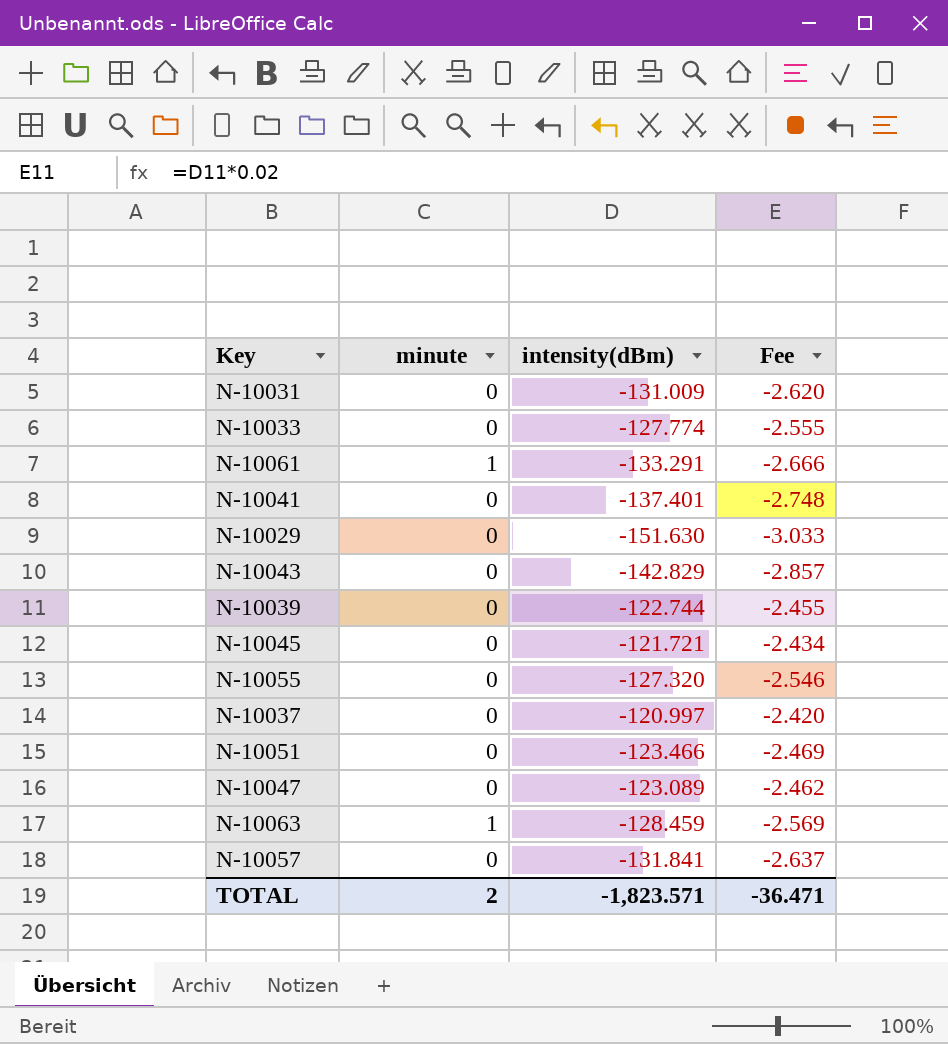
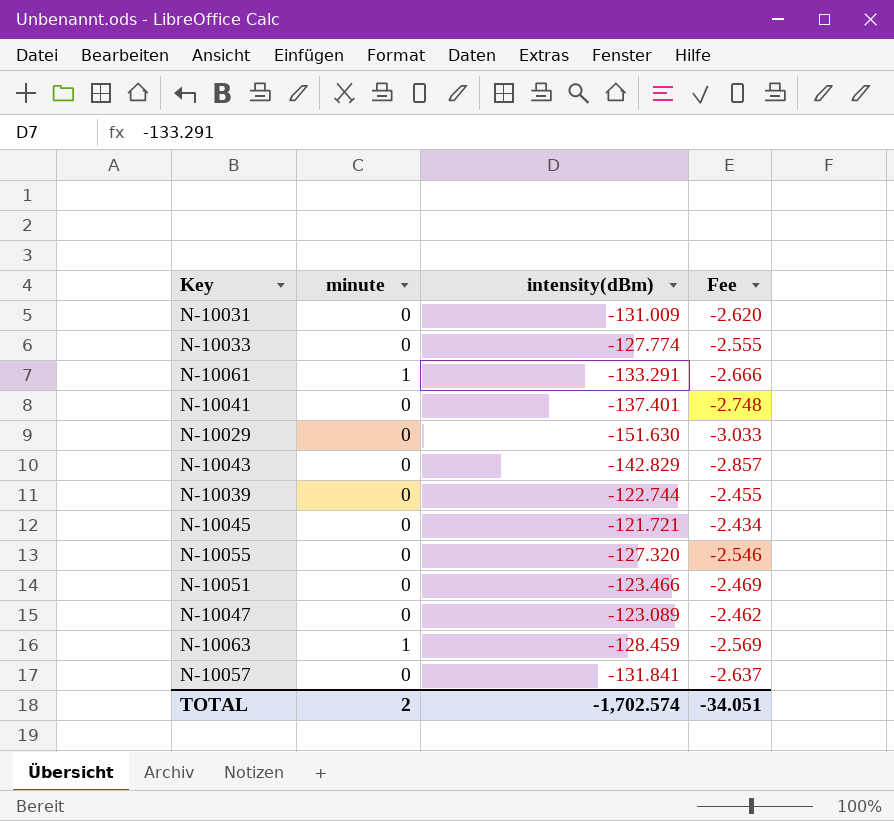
row N-10037: 0 | -120.997 | -2.420 -> none
TOTAL | intensity(dBm): -1,823.571 -> -1,702.574
TOTAL | Fee: -36.471 -> -34.051

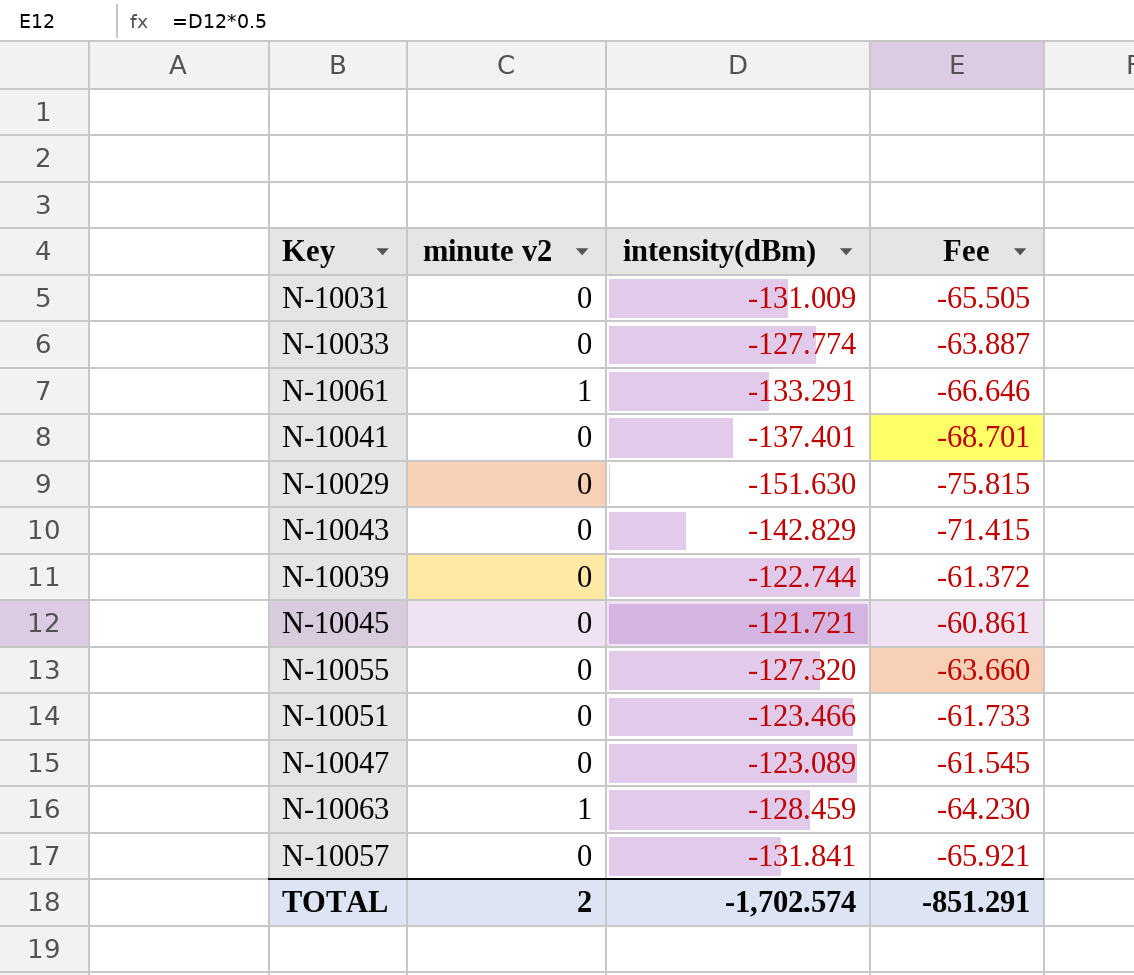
column name: minute -> minute v2
column Fee | formula: [intensity(dBm)] * 0.02 -> [intensity(dBm)] * 0.5
TOTAL | Fee: -34.051 -> -851.291

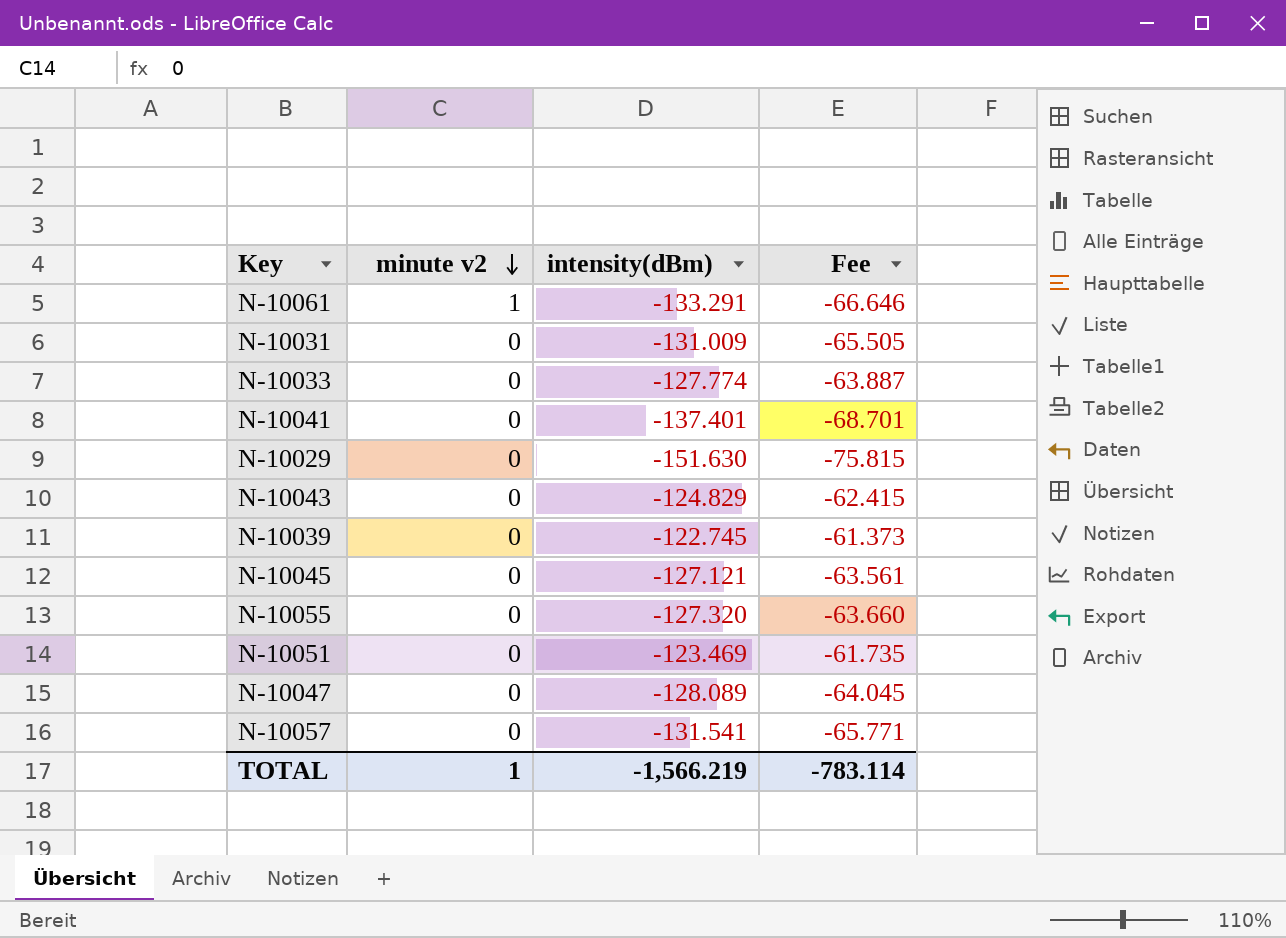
row order: none -> minute v2 descending
row N-10063: 1 | -128.459 | -64.230 -> none
N-10043 | intensity(dBm): -142.829 -> -124.829
N-10043 | Fee: -71.415 -> -62.415
N-10039 | intensity(dBm): -122.744 -> -122.745
N-10039 | Fee: -61.372 -> -61.373
N-10045 | intensity(dBm): -121.721 -> -127.121
N-10045 | Fee: -60.861 -> -63.561
N-10051 | intensity(dBm): -123.466 -> -123.469
N-10051 | Fee: -61.733 -> -61.735
N-10047 | intensity(dBm): -123.089 -> -128.089
N-10047 | Fee: -61.545 -> -64.045
N-10057 | intensity(dBm): -131.841 -> -131.541
N-10057 | Fee: -65.921 -> -65.771
TOTAL | minute v2: 2 -> 1
TOTAL | intensity(dBm): -1,702.574 -> -1,566.219
TOTAL | Fee: -851.291 -> -783.114

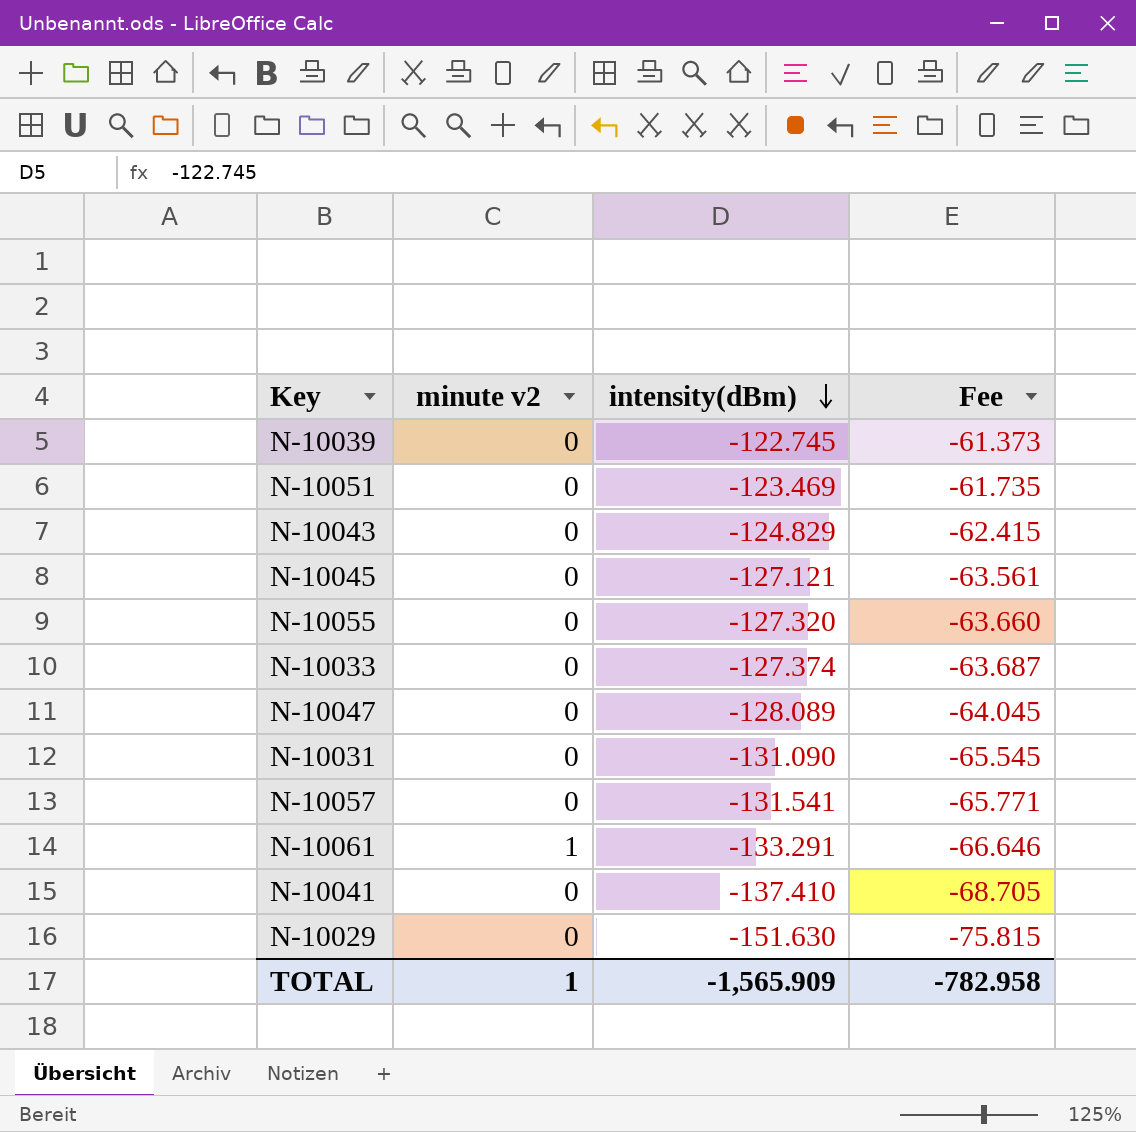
row order: minute v2 descending -> intensity(dBm) descending
N-10033 | intensity(dBm): -127.774 -> -127.374
N-10033 | Fee: -63.887 -> -63.687
N-10031 | intensity(dBm): -131.009 -> -131.090
N-10031 | Fee: -65.505 -> -65.545
N-10041 | intensity(dBm): -137.401 -> -137.410
N-10041 | Fee: -68.701 -> -68.705
TOTAL | intensity(dBm): -1,566.219 -> -1,565.909
TOTAL | Fee: -783.114 -> -782.958

